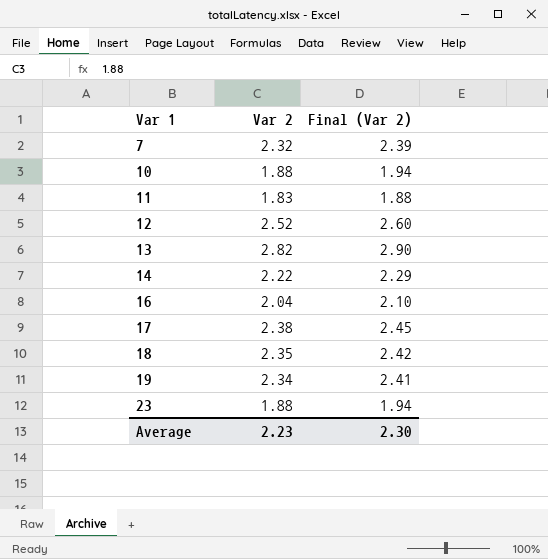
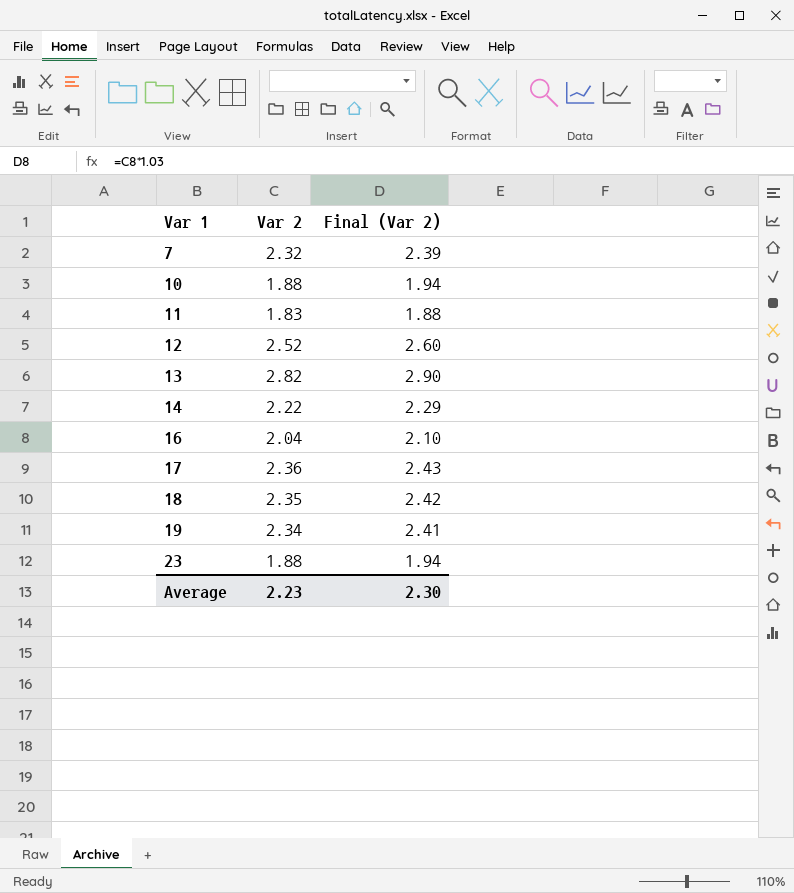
17 | Var 2: 2.38 -> 2.36
17 | Final (Var 2): 2.45 -> 2.43

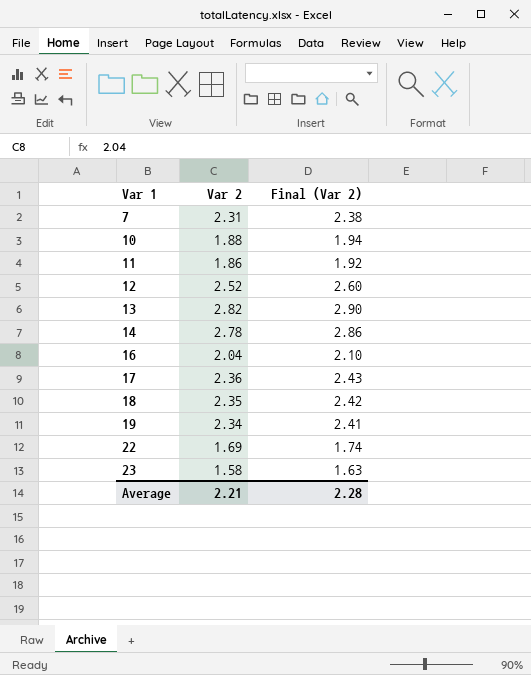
7 | Var 2: 2.32 -> 2.31
7 | Final (Var 2): 2.39 -> 2.38
11 | Var 2: 1.83 -> 1.86
11 | Final (Var 2): 1.88 -> 1.92
14 | Var 2: 2.22 -> 2.78
14 | Final (Var 2): 2.29 -> 2.86
row 22: none -> 1.69 | 1.74
23 | Var 2: 1.88 -> 1.58
23 | Final (Var 2): 1.94 -> 1.63
Average | Var 2: 2.23 -> 2.21
Average | Final (Var 2): 2.30 -> 2.28

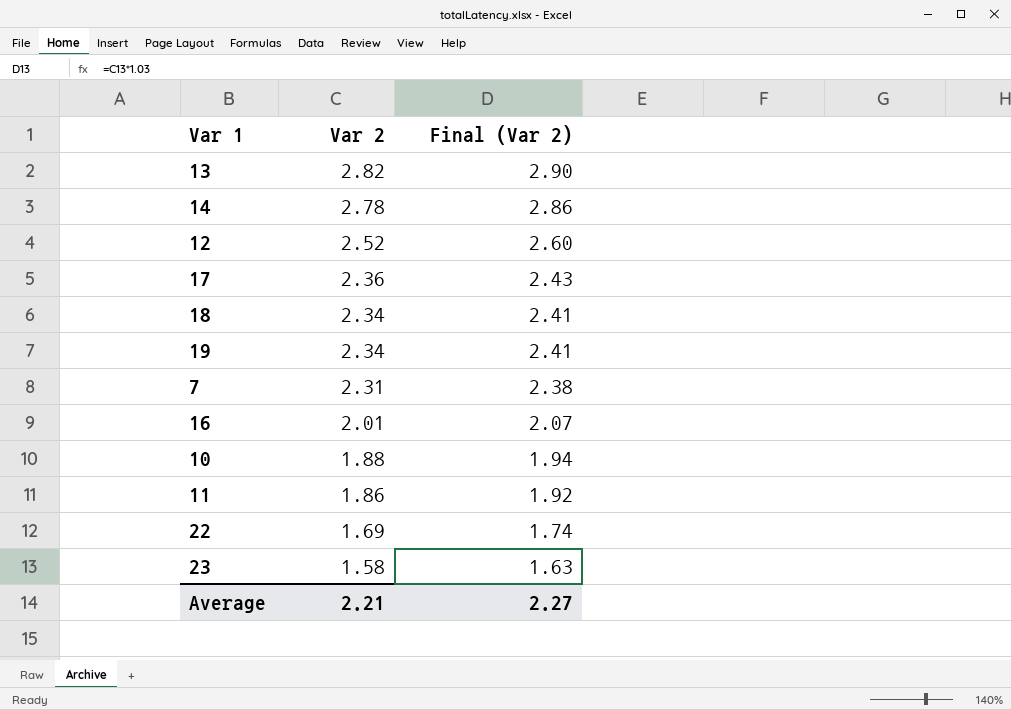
row order: Var 1 ascending -> Var 2 descending
18 | Var 2: 2.35 -> 2.34
18 | Final (Var 2): 2.42 -> 2.41
16 | Var 2: 2.04 -> 2.01
16 | Final (Var 2): 2.10 -> 2.07
Average | Final (Var 2): 2.28 -> 2.27

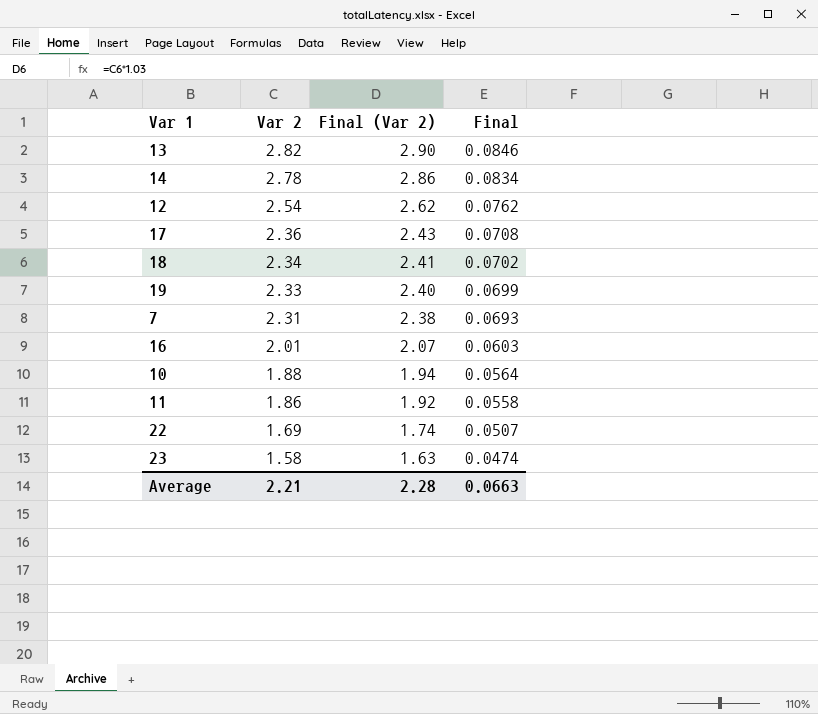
column Final | formula: none -> [Var 2] * 0.03
12 | Var 2: 2.52 -> 2.54
12 | Final (Var 2): 2.60 -> 2.62
19 | Var 2: 2.34 -> 2.33
19 | Final (Var 2): 2.41 -> 2.40
Average | Final (Var 2): 2.27 -> 2.28

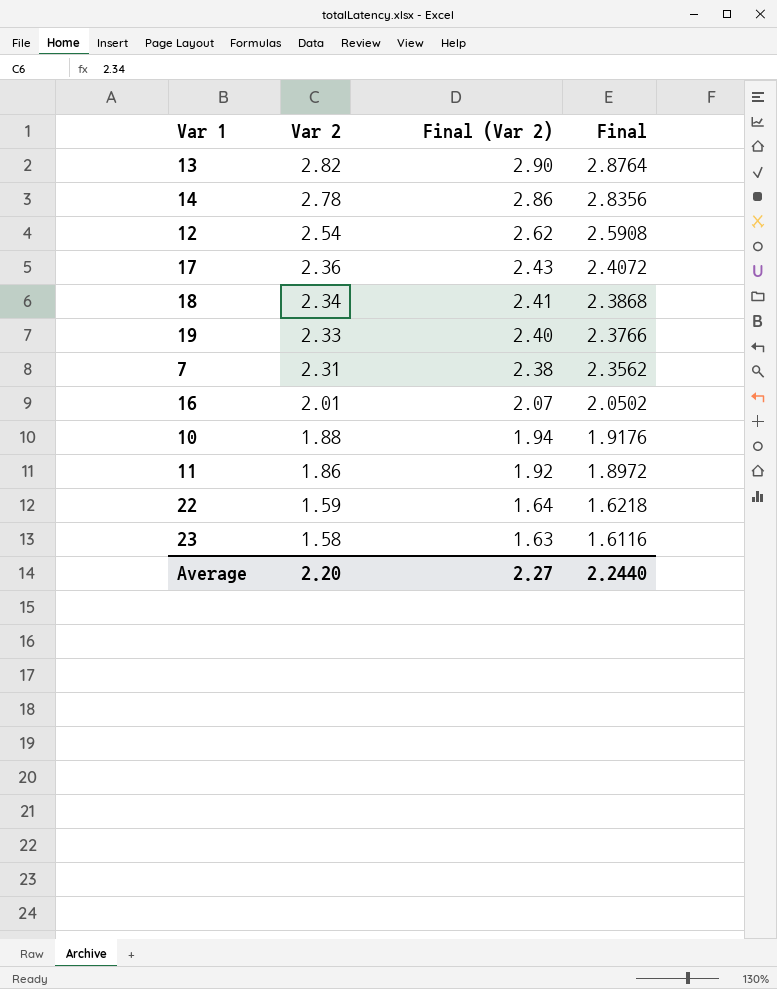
column Final | formula: [Var 2] * 0.03 -> [Var 2] * 1.02
22 | Var 2: 1.69 -> 1.59
22 | Final (Var 2): 1.74 -> 1.64
Average | Var 2: 2.21 -> 2.20
Average | Final (Var 2): 2.28 -> 2.27
Average | Final: 0.0663 -> 2.2440

